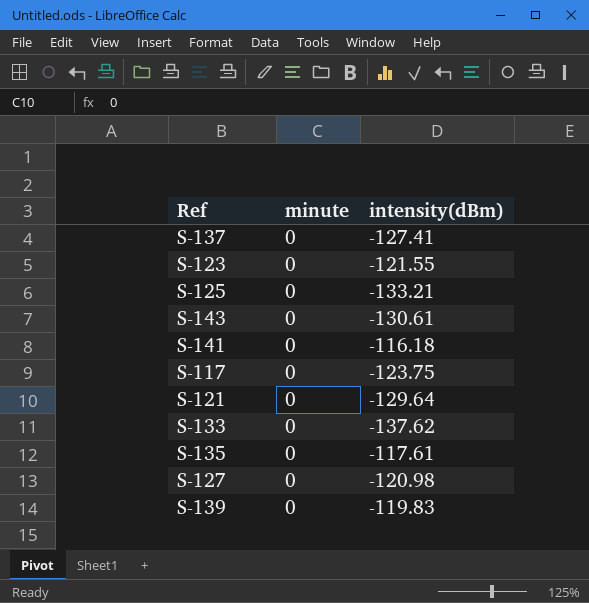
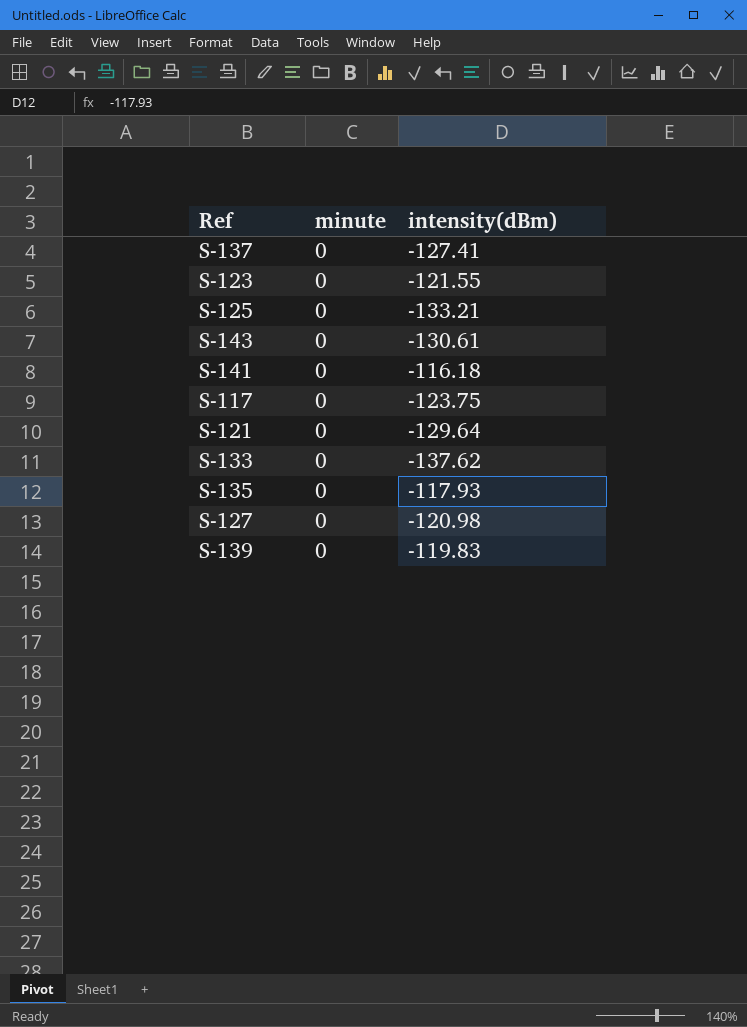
S-135 | intensity(dBm): -117.61 -> -117.93

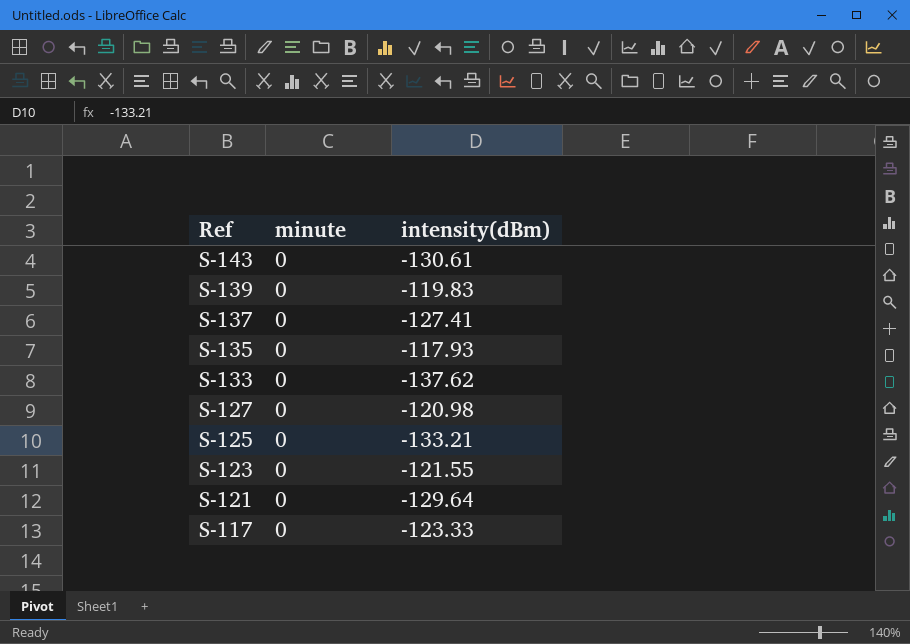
row order: none -> Ref descending
row S-141: 0 | -116.18 -> none
S-117 | intensity(dBm): -123.75 -> -123.33

